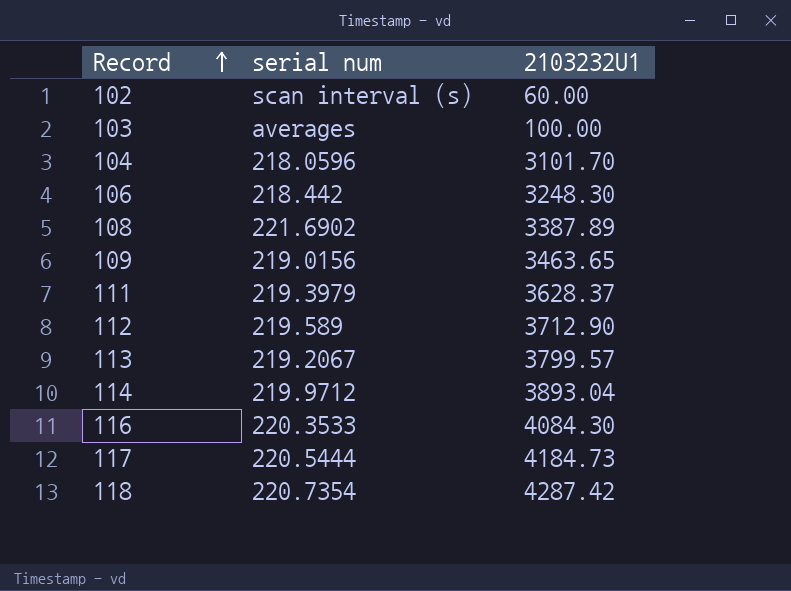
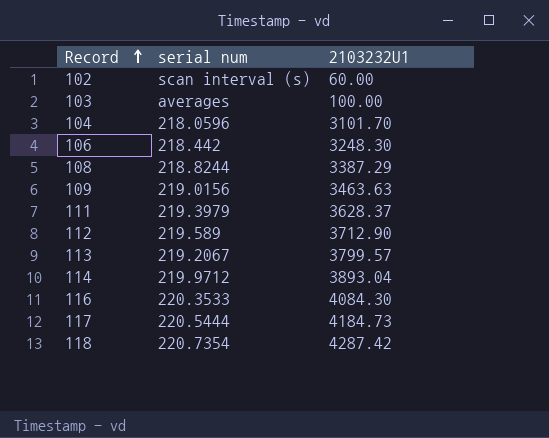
108 | serial num: 221.6902 -> 218.8244
108 | 2103232U1: 3387.89 -> 3387.29
109 | 2103232U1: 3463.65 -> 3463.63

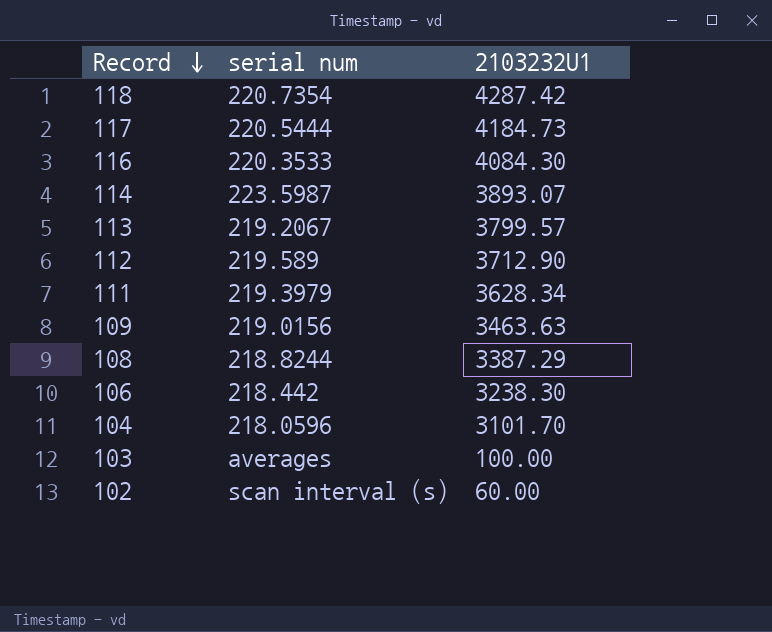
row order: Record ascending -> Record descending
114 | serial num: 219.9712 -> 223.5987
114 | 2103232U1: 3893.04 -> 3893.07
111 | 2103232U1: 3628.37 -> 3628.34
106 | 2103232U1: 3248.30 -> 3238.30

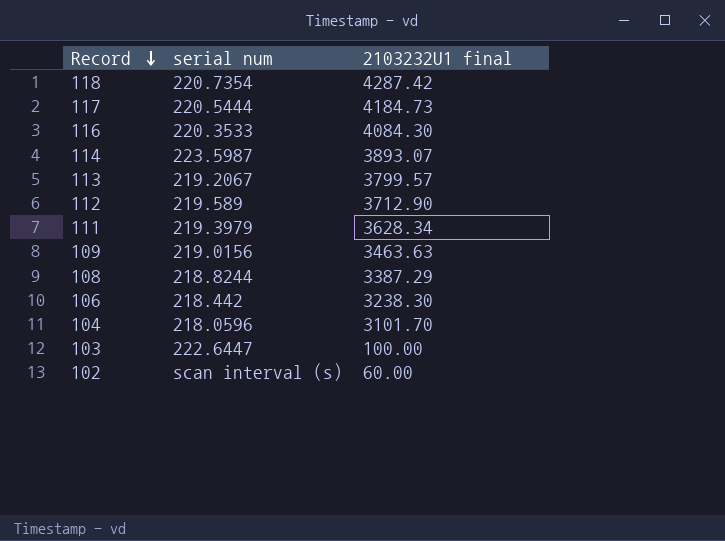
column name: 2103232U1 -> 2103232U1 final
103 | serial num: averages -> 222.6447

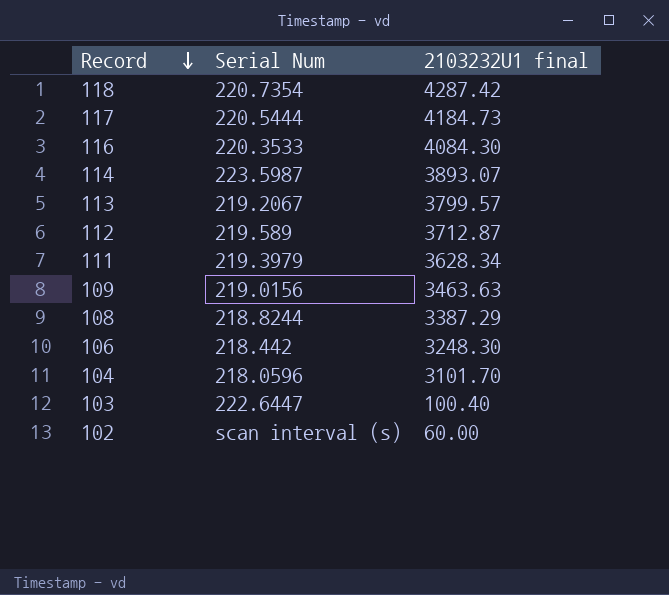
column name: serial num -> Serial Num
112 | 2103232U1 final: 3712.90 -> 3712.87
106 | 2103232U1 final: 3238.30 -> 3248.30
103 | 2103232U1 final: 100.00 -> 100.40

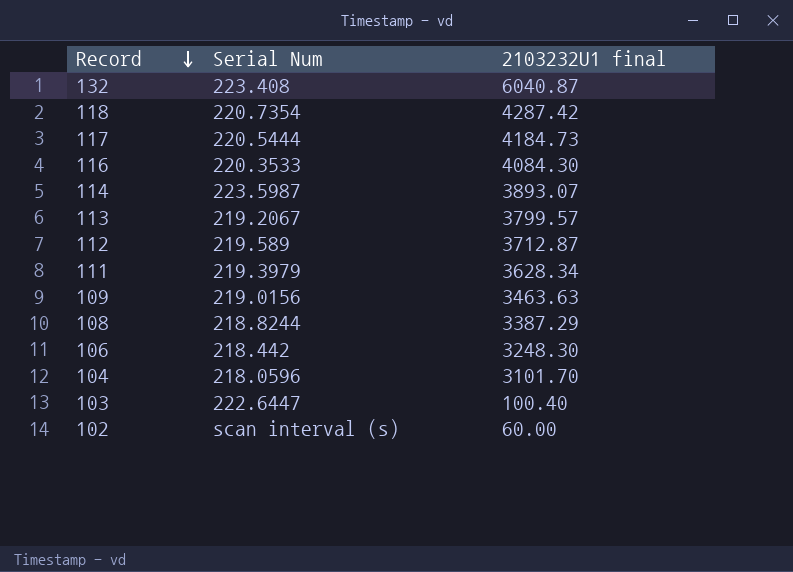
row 132: none -> 223.408 | 6040.87

